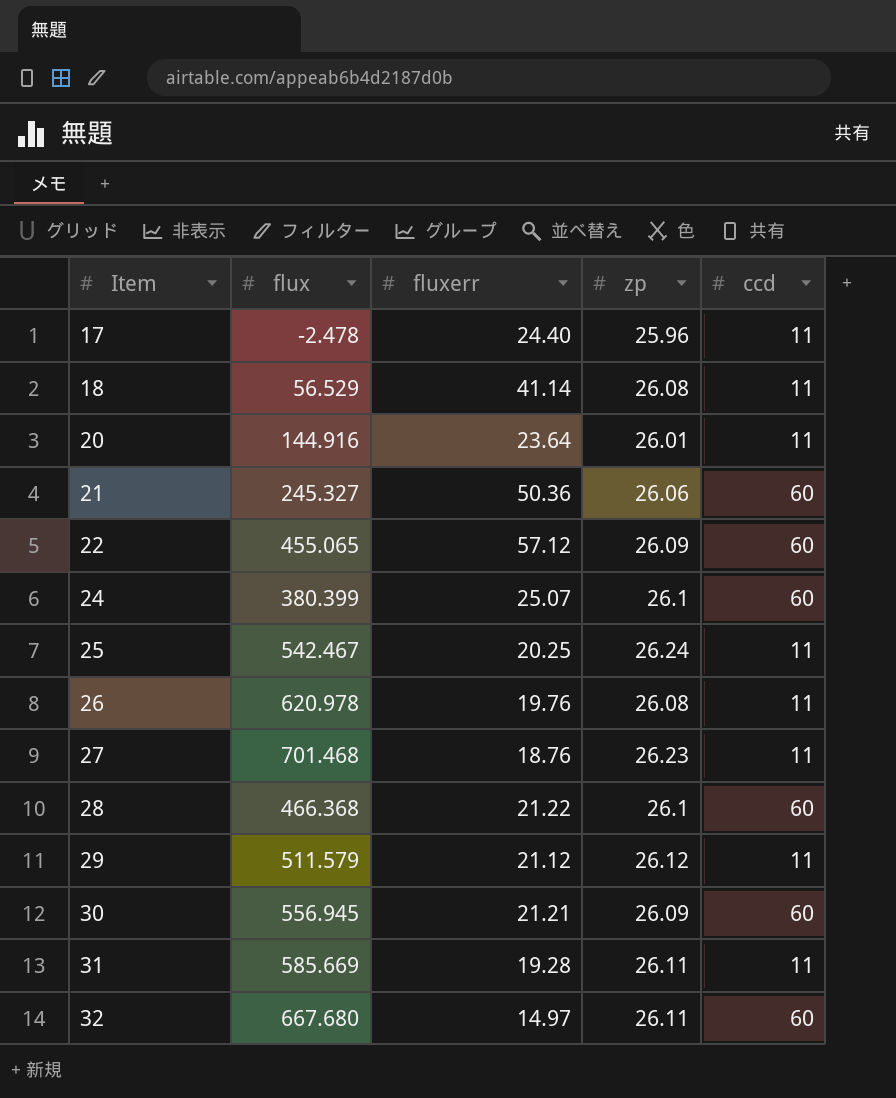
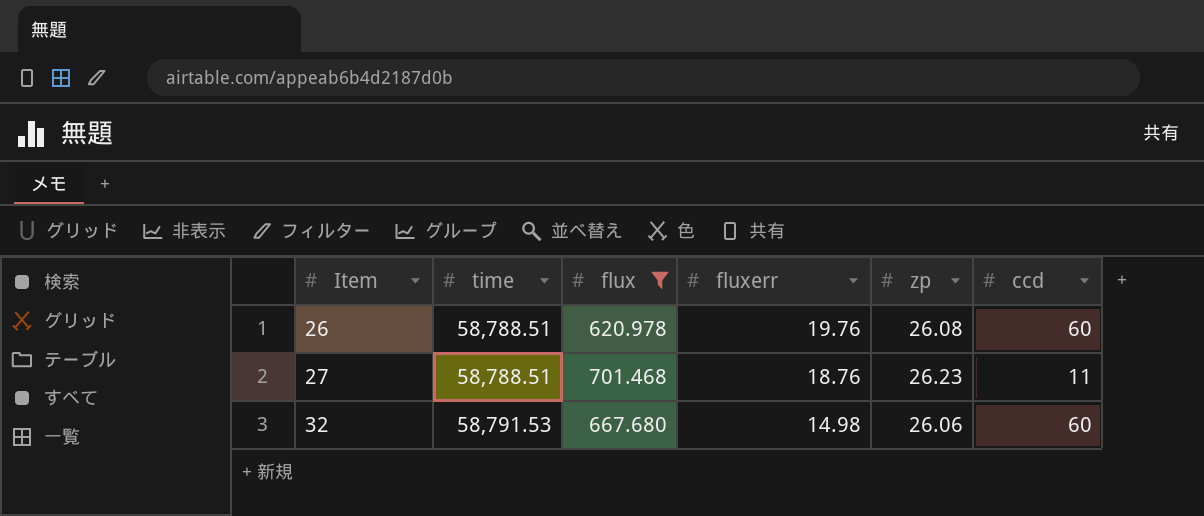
filter: none -> flux >= 620.978
column time | position: none -> 2
26 | ccd: 11 -> 60
32 | fluxerr: 14.97 -> 14.98
32 | zp: 26.11 -> 26.06

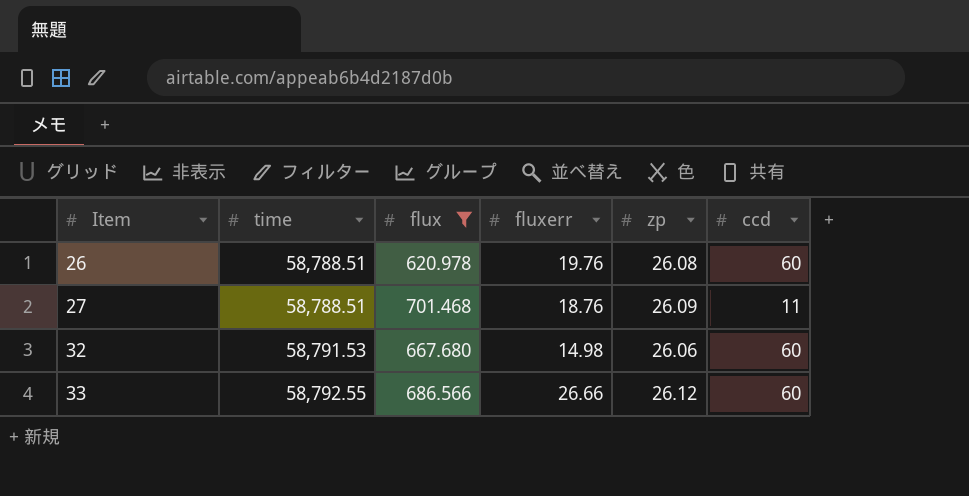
27 | zp: 26.23 -> 26.09
row 33: none -> 58,792.55 | 686.566 | 26.66 | 26.12 | 60

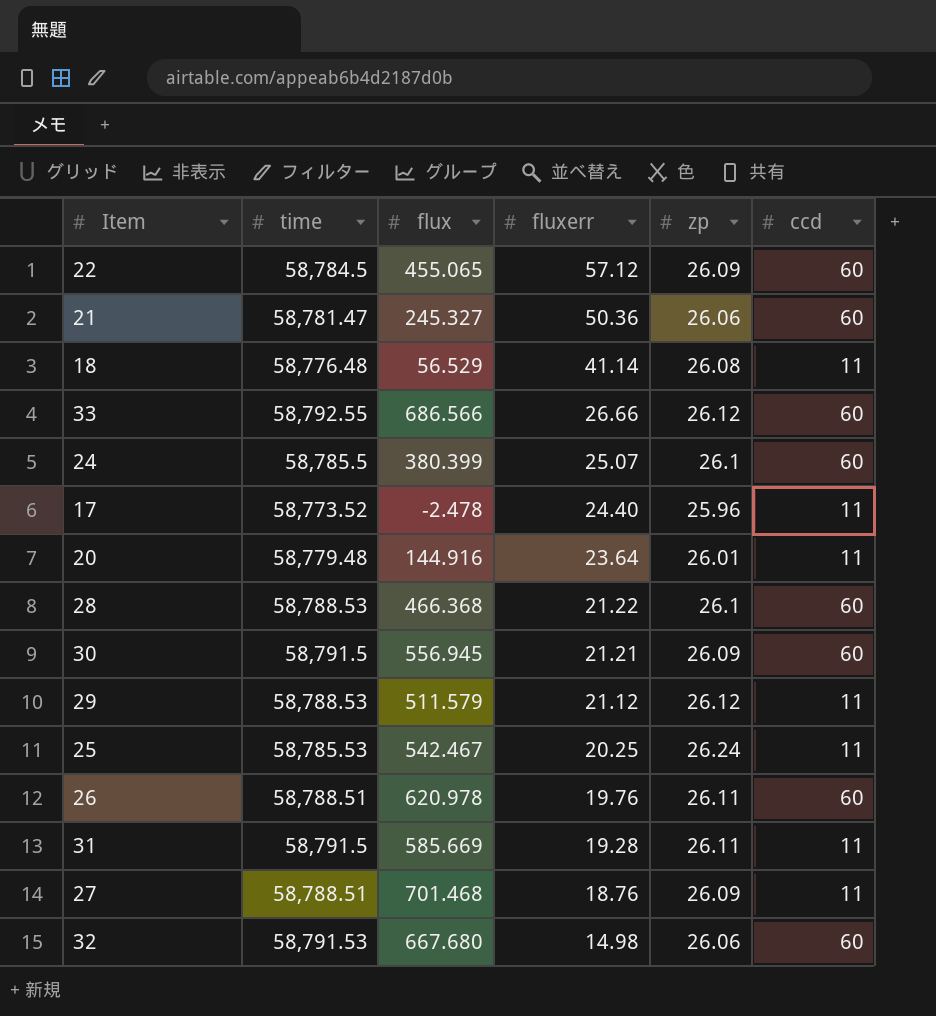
filter: flux >= 620.978 -> none
row order: Item ascending -> fluxerr descending
26 | zp: 26.08 -> 26.11

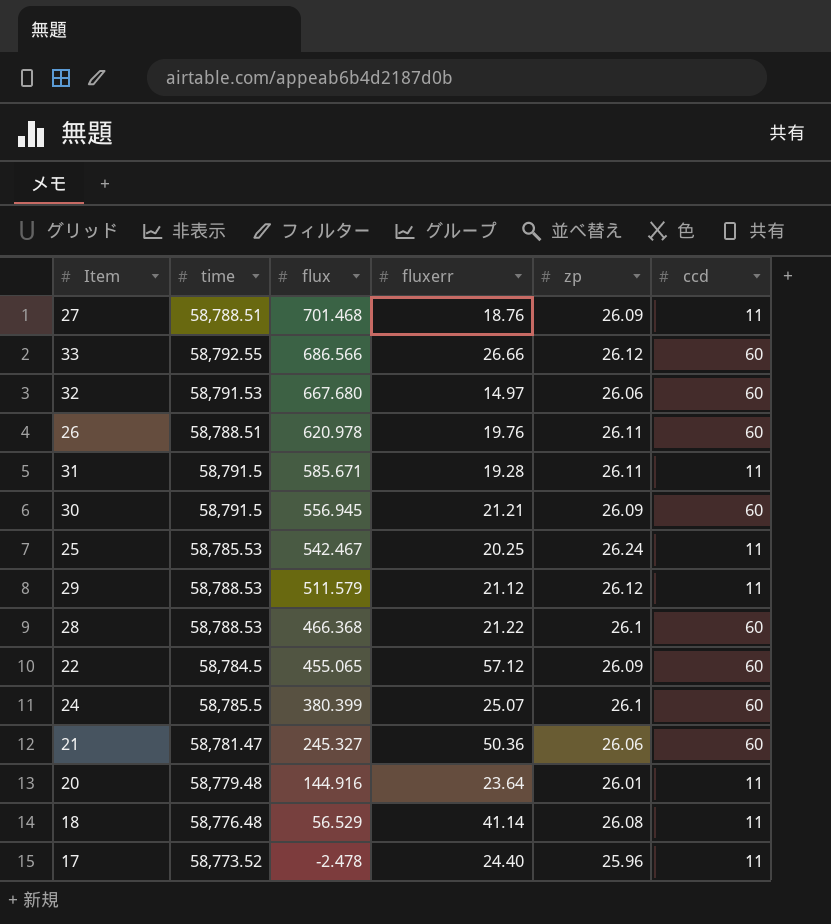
row order: fluxerr descending -> flux descending
32 | fluxerr: 14.98 -> 14.97
31 | flux: 585.669 -> 585.671

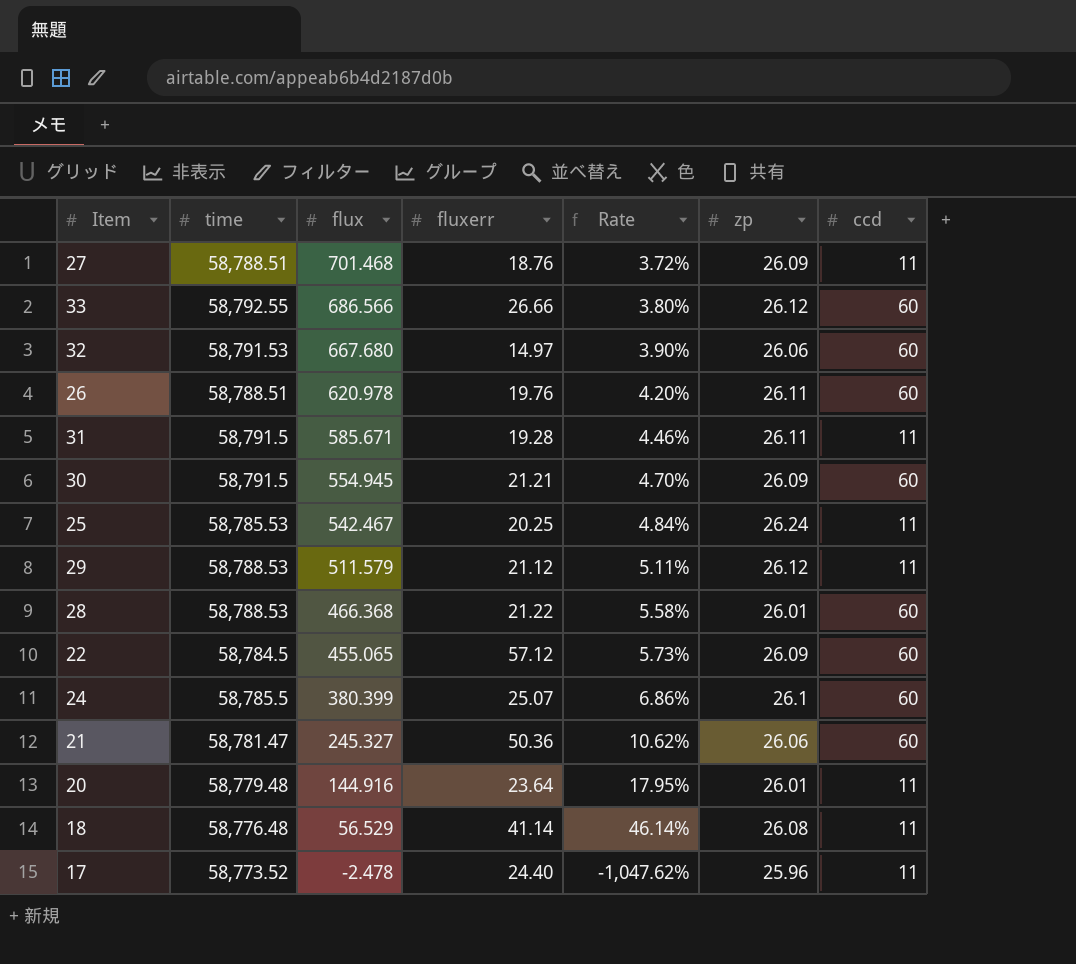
column Rate | formula: none -> [zp] / [flux]
30 | flux: 556.945 -> 554.945
28 | zp: 26.1 -> 26.01

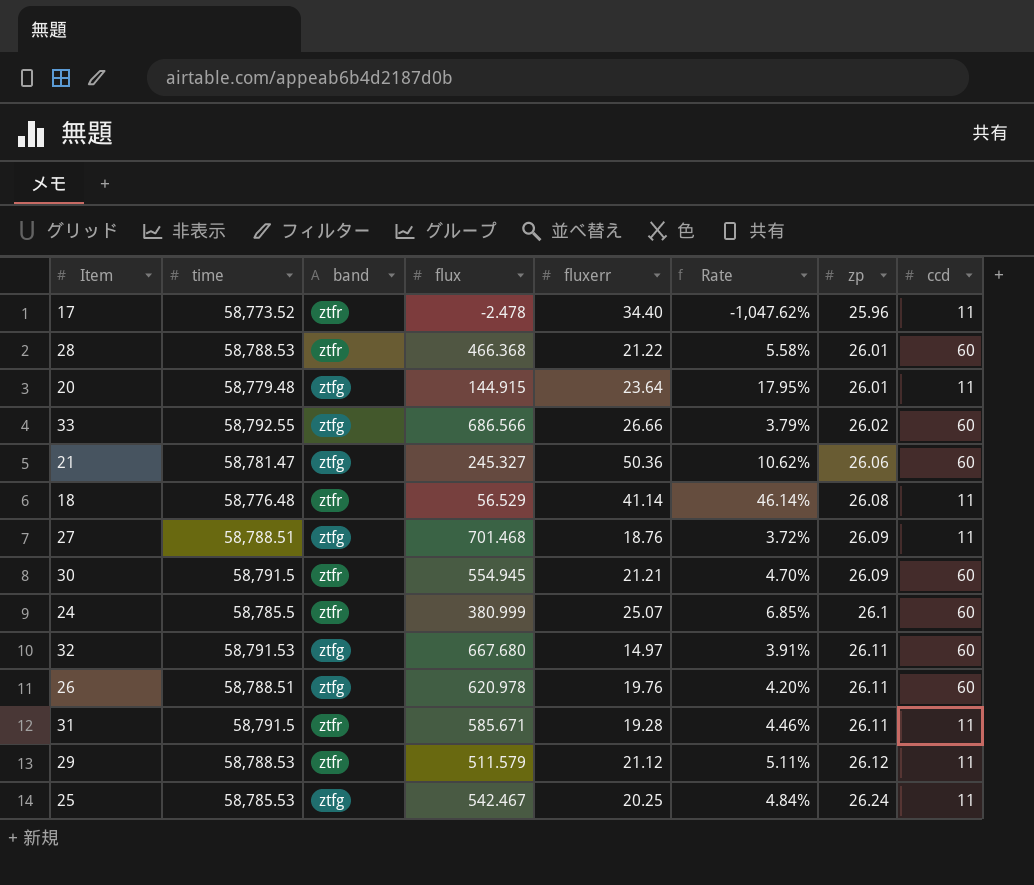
row order: flux descending -> zp ascending
column band | position: none -> 3
row 22: 58,784.5 | 455.065 | 57.12 | 5.73% | 26.09 | 60 -> none
17 | fluxerr: 24.40 -> 34.40
20 | flux: 144.916 -> 144.915
33 | Rate: 3.80% -> 3.79%
33 | zp: 26.12 -> 26.02
24 | flux: 380.399 -> 380.999
24 | Rate: 6.86% -> 6.85%
32 | Rate: 3.90% -> 3.91%
32 | zp: 26.06 -> 26.11

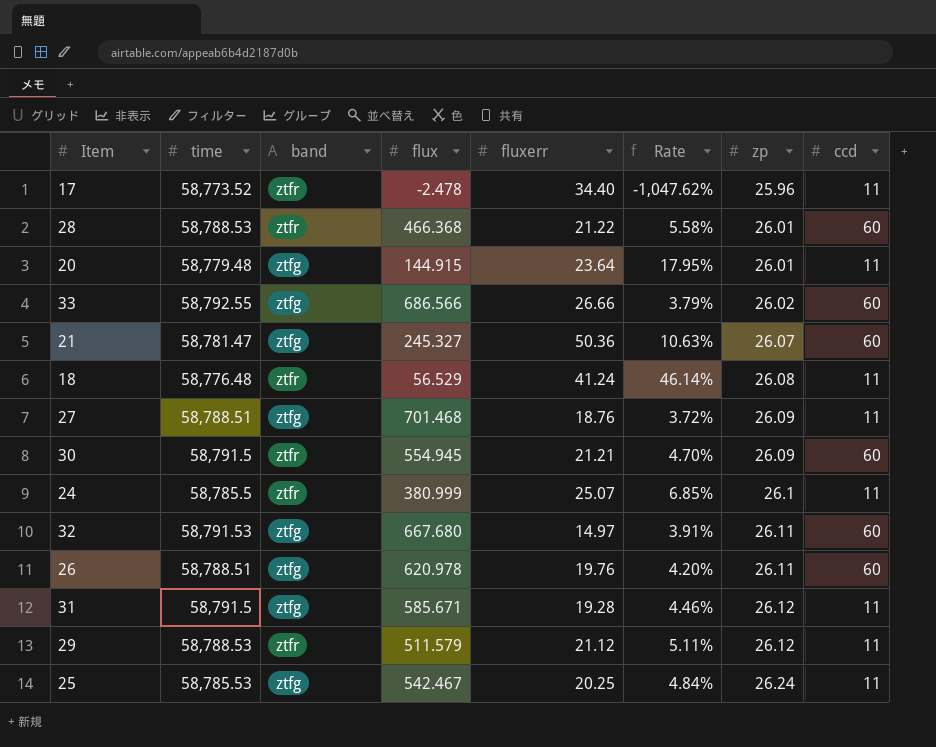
21 | Rate: 10.62% -> 10.63%
21 | zp: 26.06 -> 26.07
18 | fluxerr: 41.14 -> 41.24
24 | ccd: 60 -> 11
31 | band: ztfr -> ztfg
31 | zp: 26.11 -> 26.12

